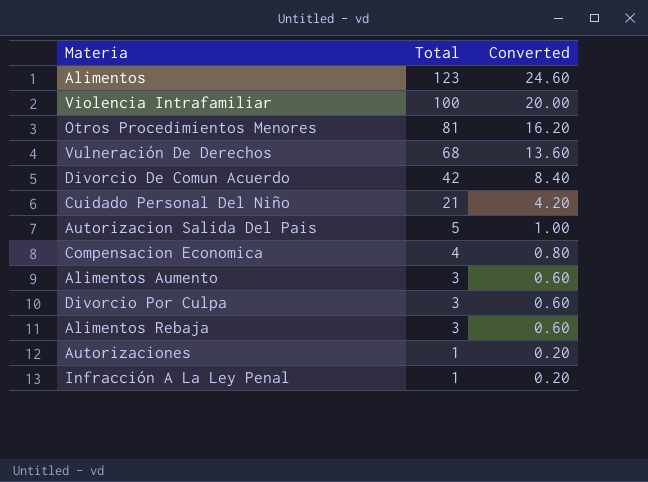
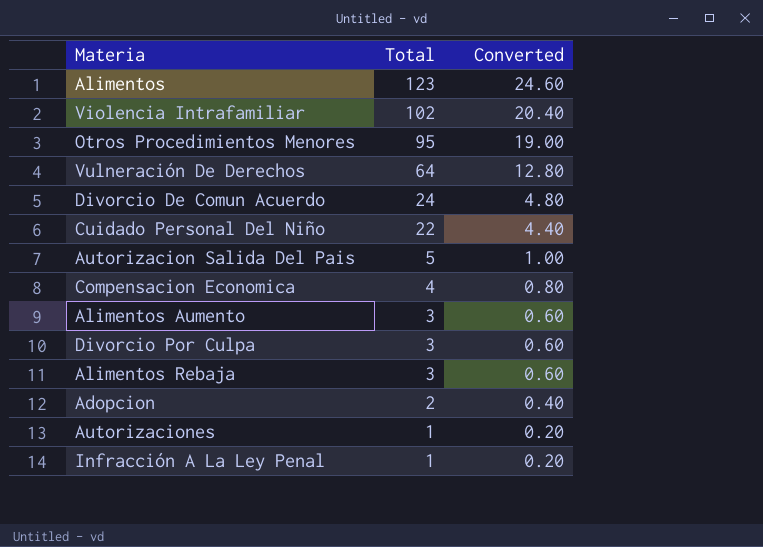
Violencia Intrafamiliar | Total: 100 -> 102
Violencia Intrafamiliar | Converted: 20.00 -> 20.40
Otros Procedimientos Menores | Total: 81 -> 95
Otros Procedimientos Menores | Converted: 16.20 -> 19.00
Vulneración De Derechos | Total: 68 -> 64
Vulneración De Derechos | Converted: 13.60 -> 12.80
Divorcio De Comun Acuerdo | Total: 42 -> 24
Divorcio De Comun Acuerdo | Converted: 8.40 -> 4.80
Cuidado Personal Del Niño | Total: 21 -> 22
Cuidado Personal Del Niño | Converted: 4.20 -> 4.40
row Adopcion: none -> 2 | 0.40

